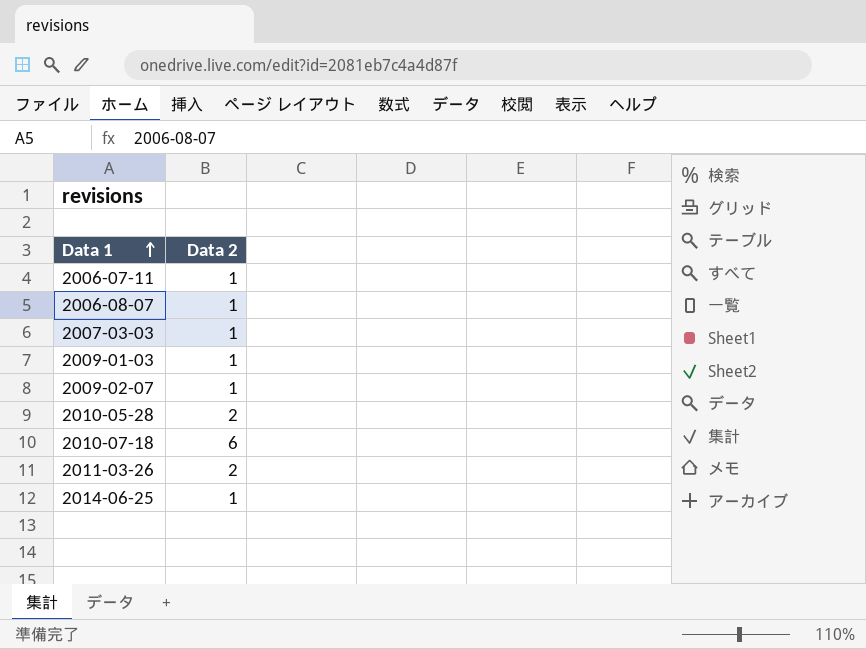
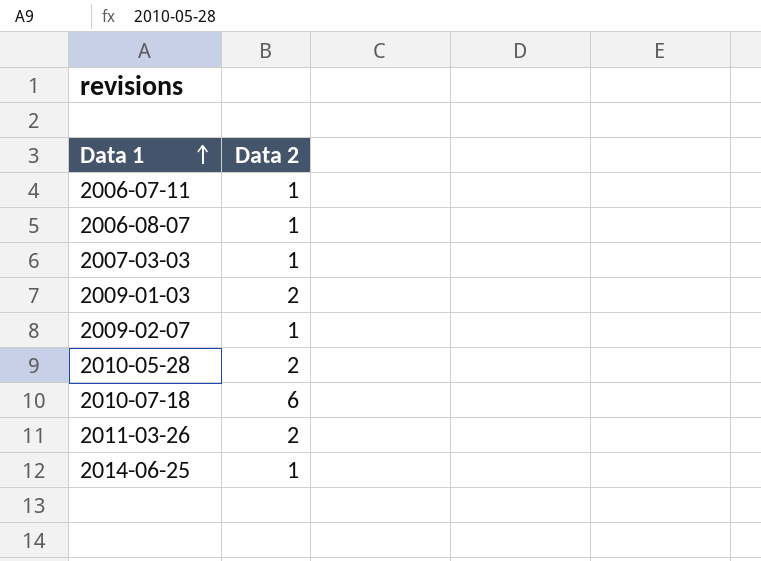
2009-01-03 | Data 2: 1 -> 2

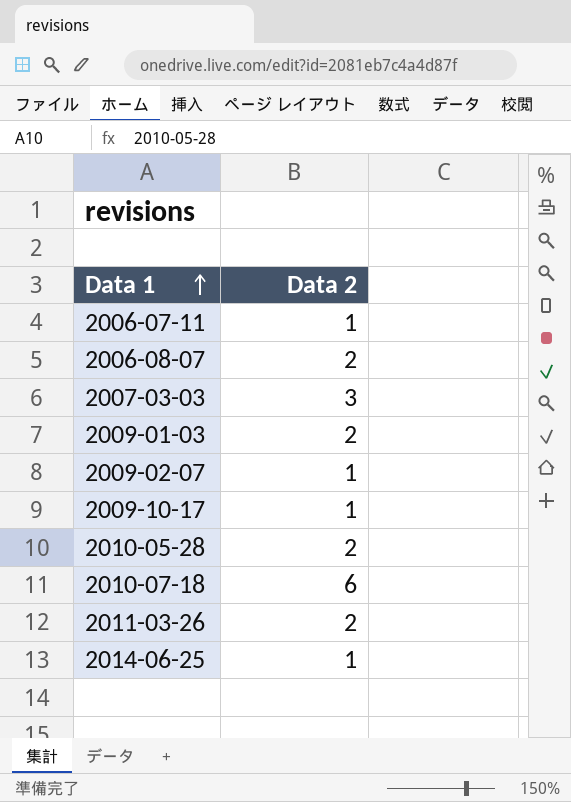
2006-08-07 | Data 2: 1 -> 2
2007-03-03 | Data 2: 1 -> 3
row 2009-10-17: none -> 1

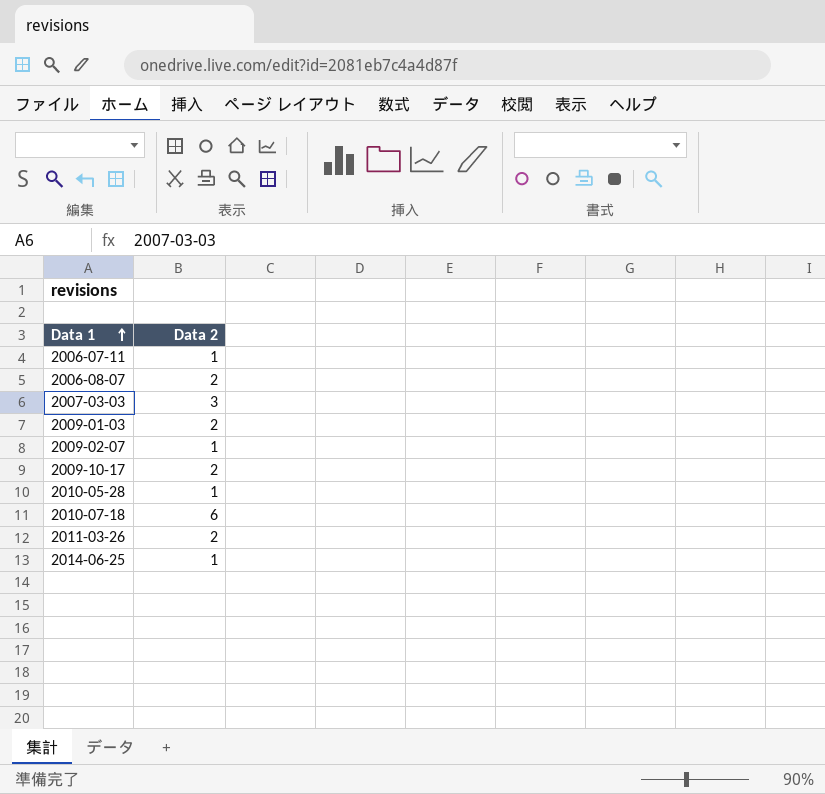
2009-10-17 | Data 2: 1 -> 2
2010-05-28 | Data 2: 2 -> 1

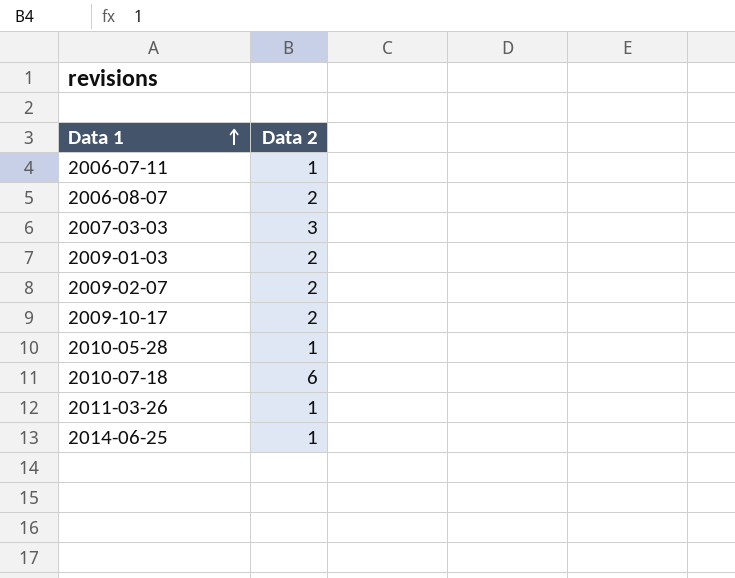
2009-02-07 | Data 2: 1 -> 2
2011-03-26 | Data 2: 2 -> 1

